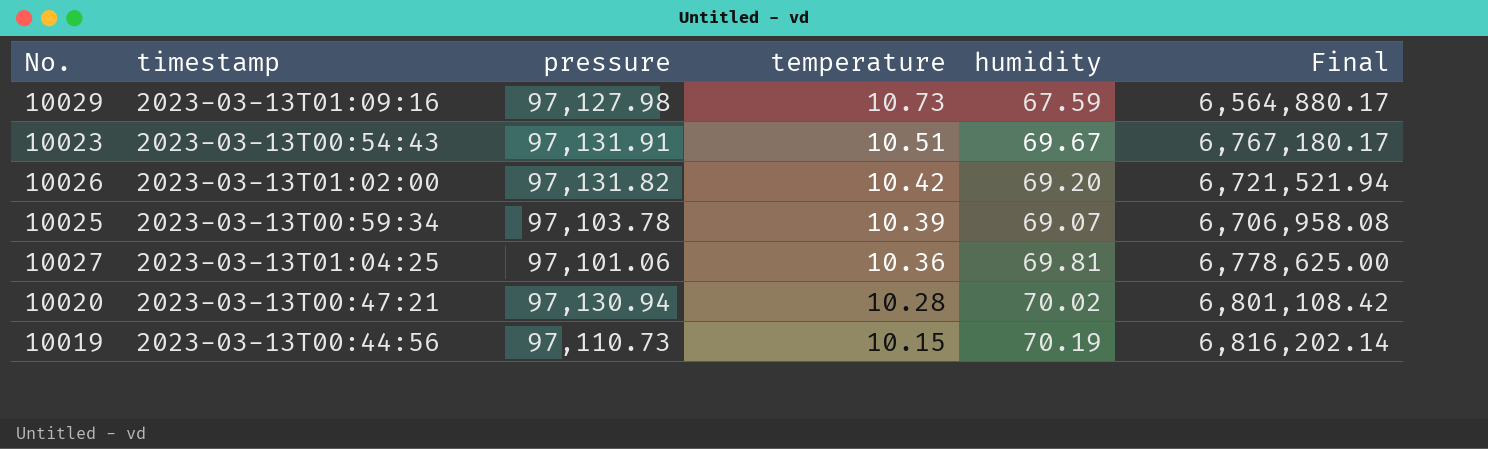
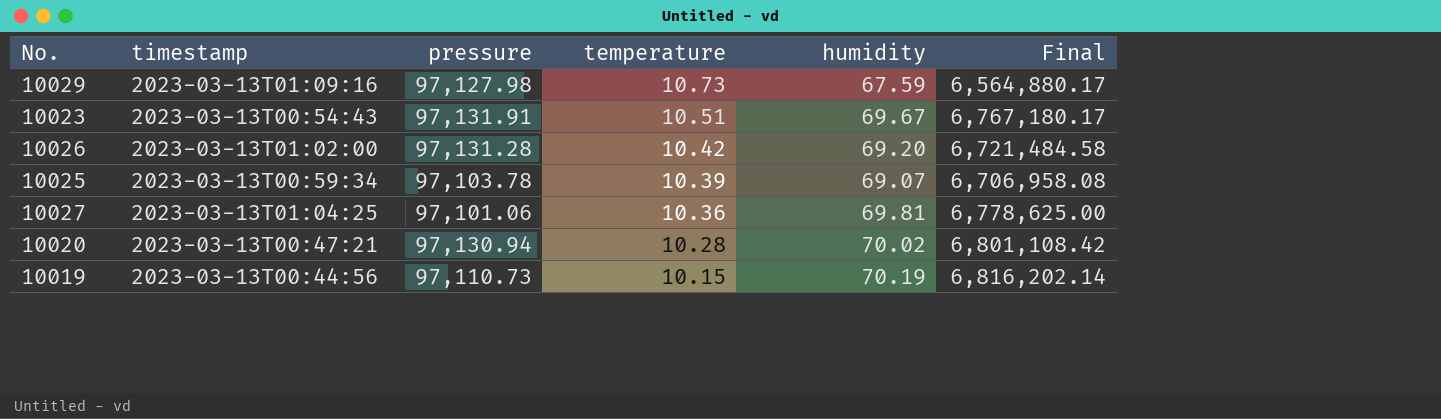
10026 | pressure: 97,131.82 -> 97,131.28
10026 | Final: 6,721,521.94 -> 6,721,484.58

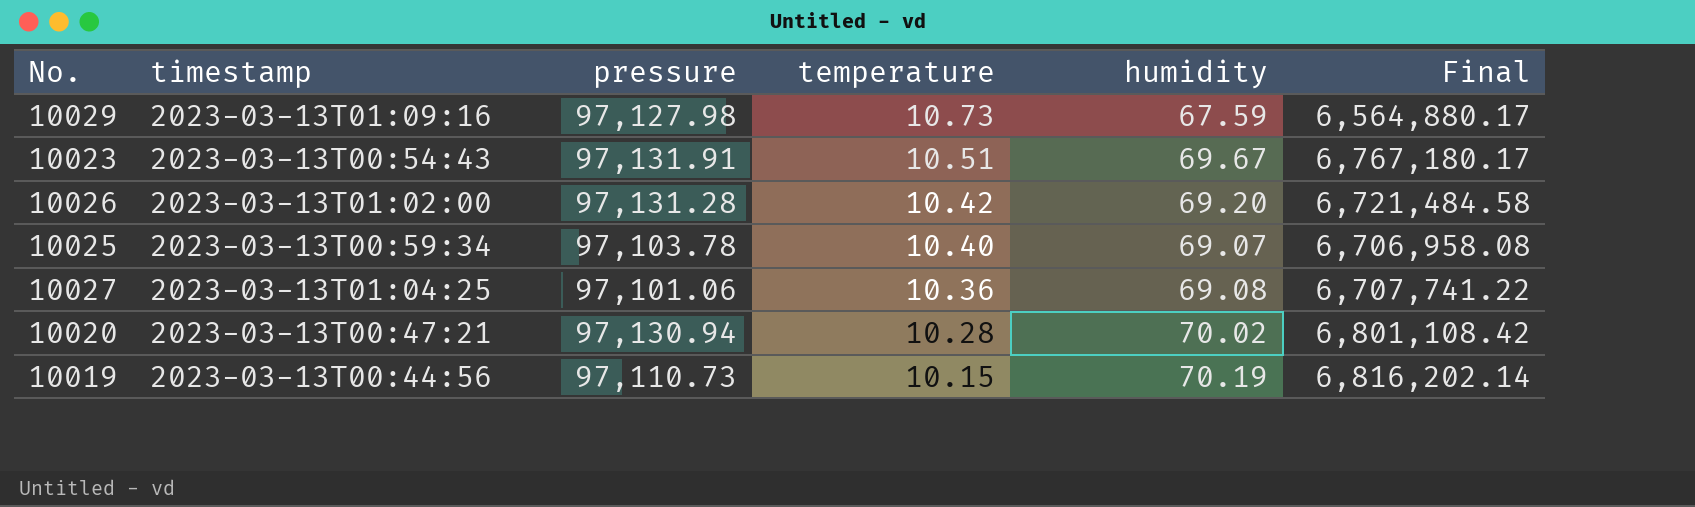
10025 | temperature: 10.39 -> 10.40
10027 | humidity: 69.81 -> 69.08
10027 | Final: 6,778,625.00 -> 6,707,741.22

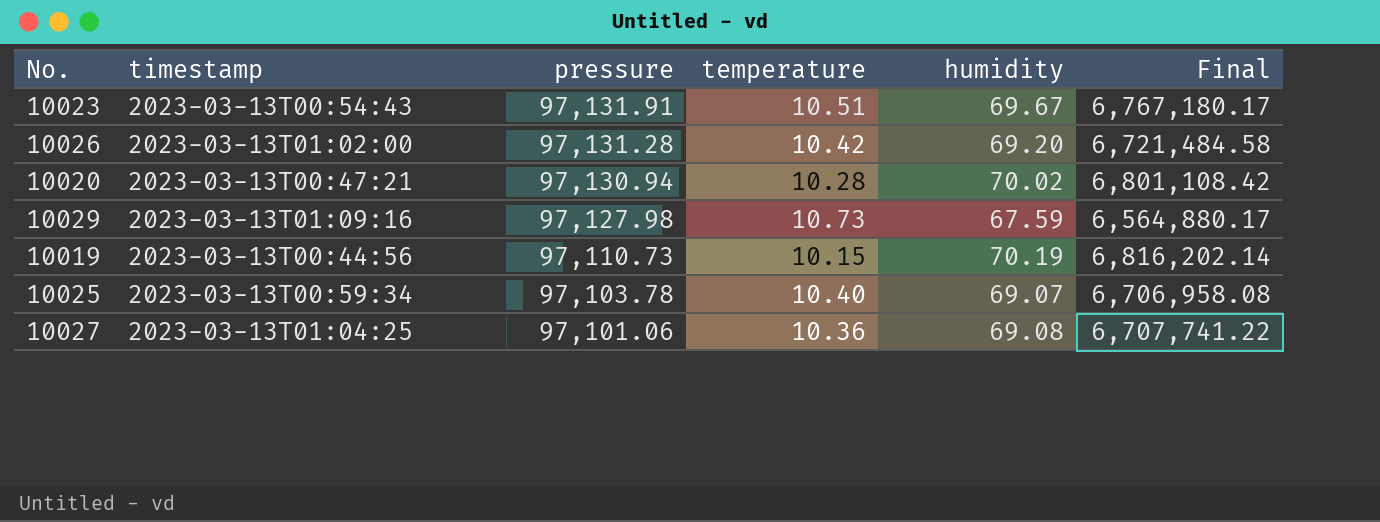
row order: temperature descending -> pressure descending

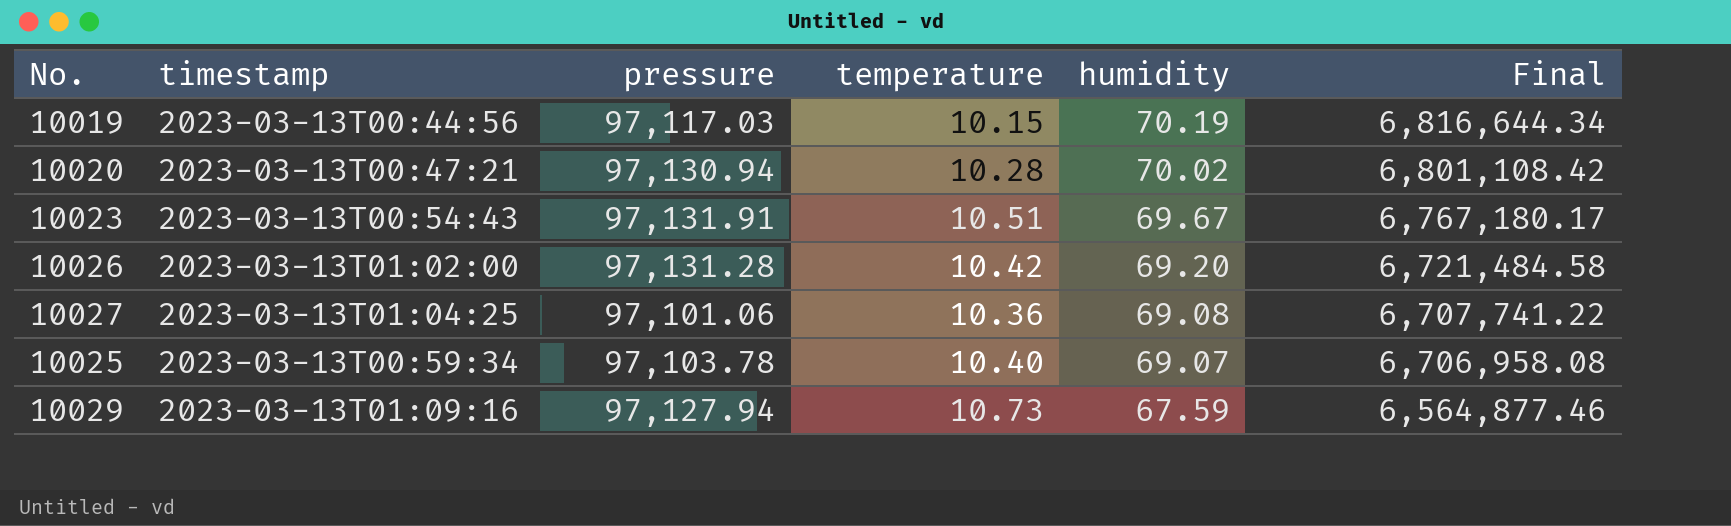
row order: pressure descending -> humidity descending
10019 | pressure: 97,110.73 -> 97,117.03
10019 | Final: 6,816,202.14 -> 6,816,644.34
10029 | pressure: 97,127.98 -> 97,127.94
10029 | Final: 6,564,880.17 -> 6,564,877.46

